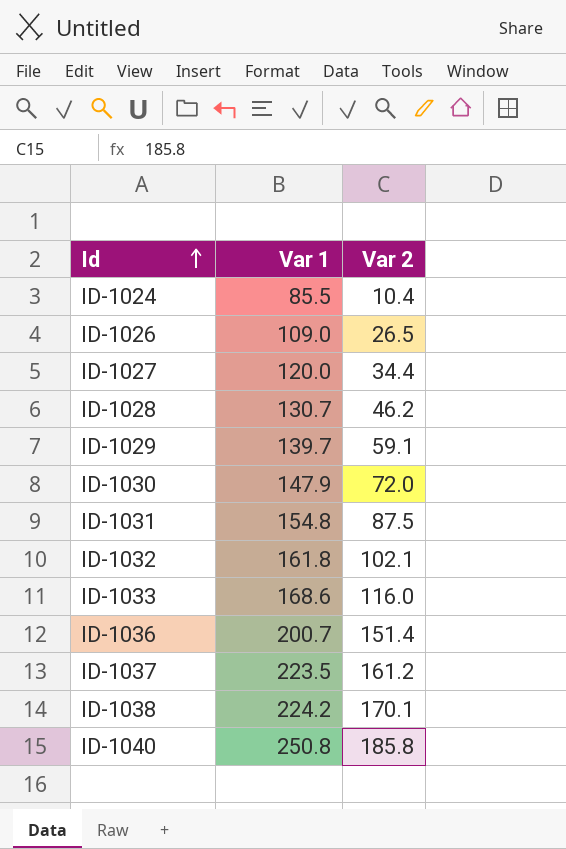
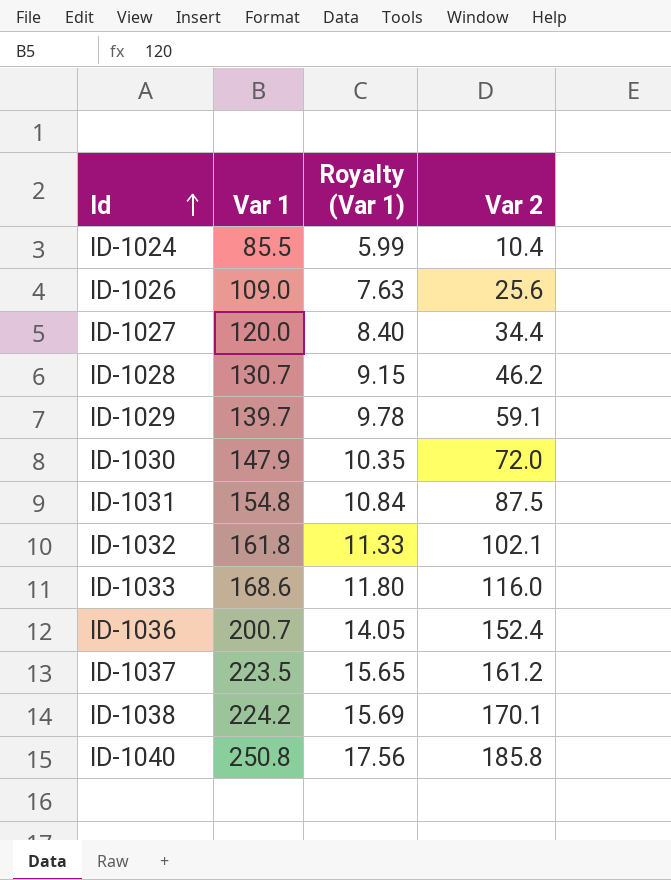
column Royalty (Var 1) | formula: none -> [Var 1] * 0.07
ID-1026 | Var 2: 26.5 -> 25.6
ID-1036 | Var 2: 151.4 -> 152.4

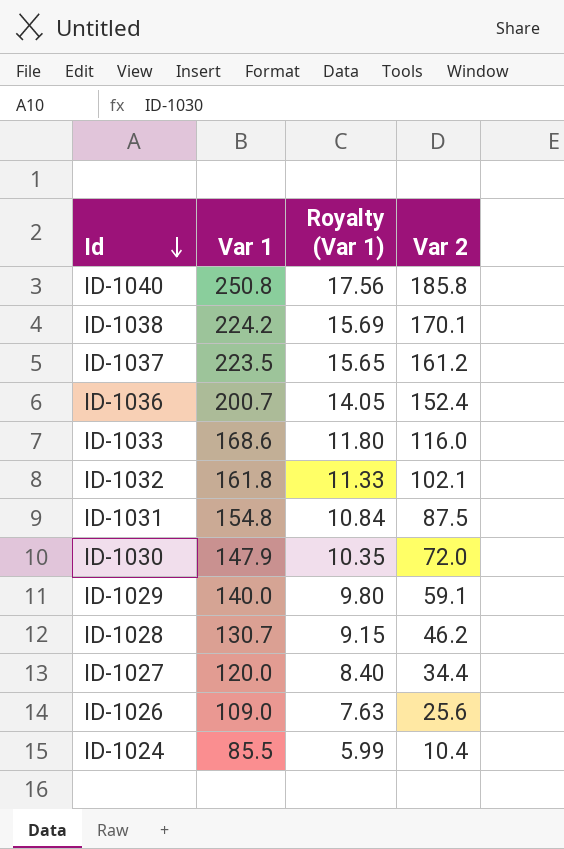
row order: Id ascending -> Id descending
ID-1029 | Var 1: 139.7 -> 140.0
ID-1029 | Royalty (Var 1): 9.78 -> 9.80

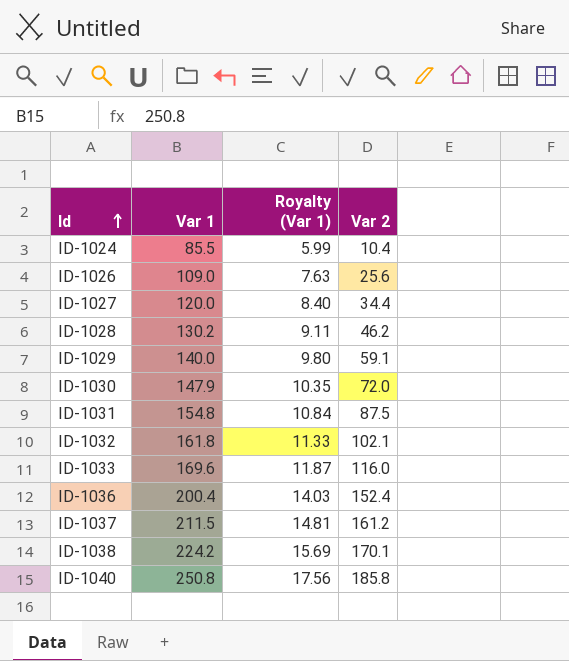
row order: Id descending -> Id ascending
ID-1028 | Var 1: 130.7 -> 130.2
ID-1028 | Royalty (Var 1): 9.15 -> 9.11
ID-1033 | Var 1: 168.6 -> 169.6
ID-1033 | Royalty (Var 1): 11.80 -> 11.87
ID-1036 | Var 1: 200.7 -> 200.4
ID-1036 | Royalty (Var 1): 14.05 -> 14.03
ID-1037 | Var 1: 223.5 -> 211.5
ID-1037 | Royalty (Var 1): 15.65 -> 14.81

